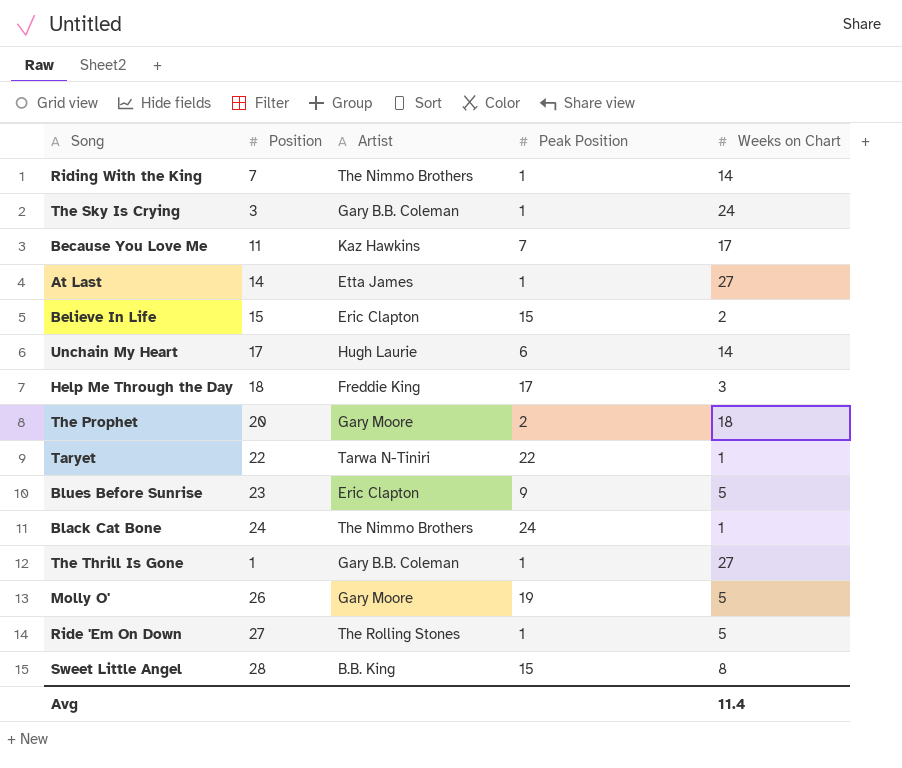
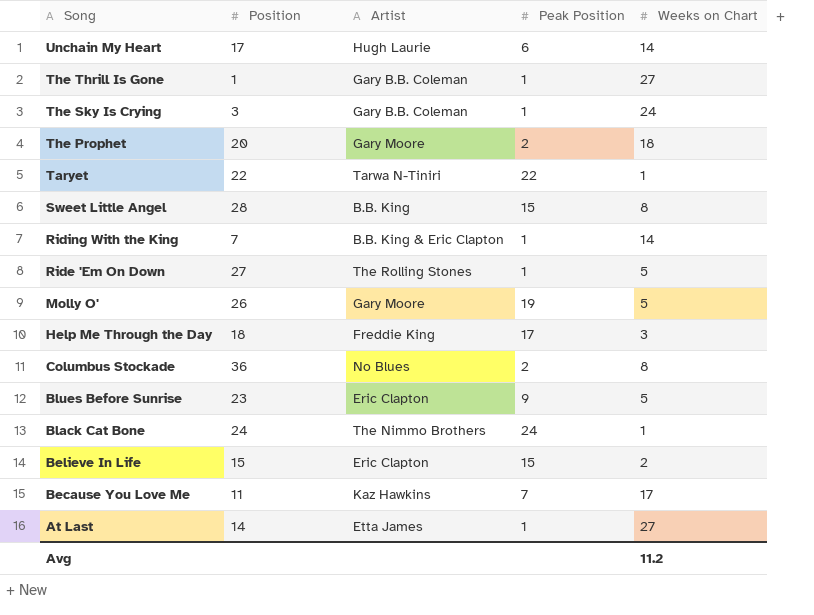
row order: none -> Song descending
Riding With the King | Artist: The Nimmo Brothers -> B.B. King & Eric Clapton
row Columbus Stockade: none -> 36 | No Blues | 2 | 8
Avg | Weeks on Chart: 11.4 -> 11.2

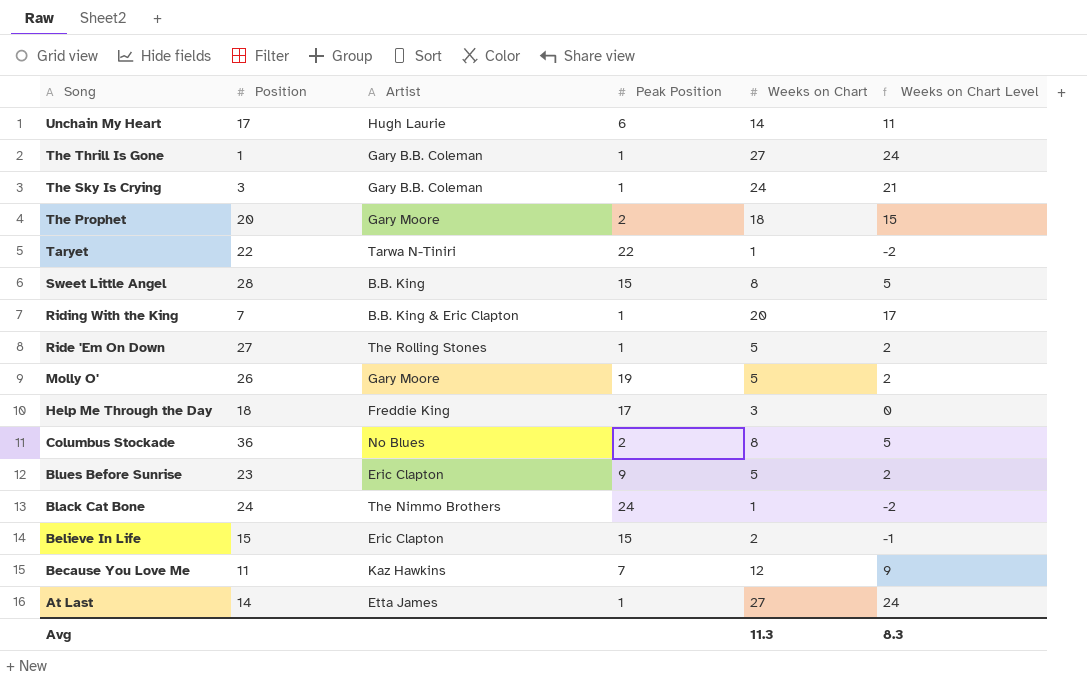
column Weeks on Chart Level | formula: none -> [Weeks on Chart] - 3
Riding With the King | Weeks on Chart: 14 -> 20
Because You Love Me | Weeks on Chart: 17 -> 12
Avg | Weeks on Chart: 11.2 -> 11.3

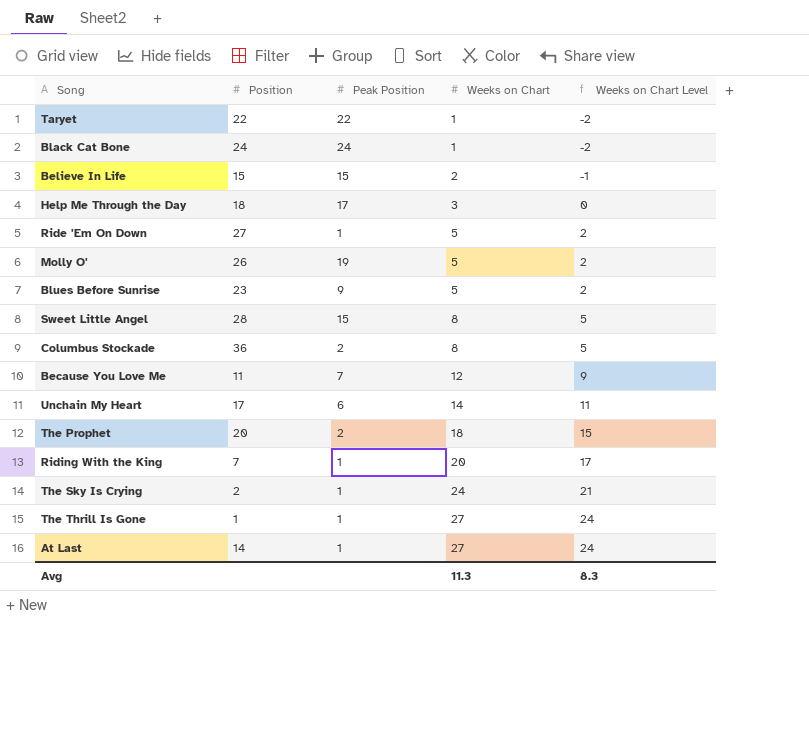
row order: Song descending -> Weeks on Chart ascending
column Artist | position: 3 -> none
The Sky Is Crying | Position: 3 -> 2

